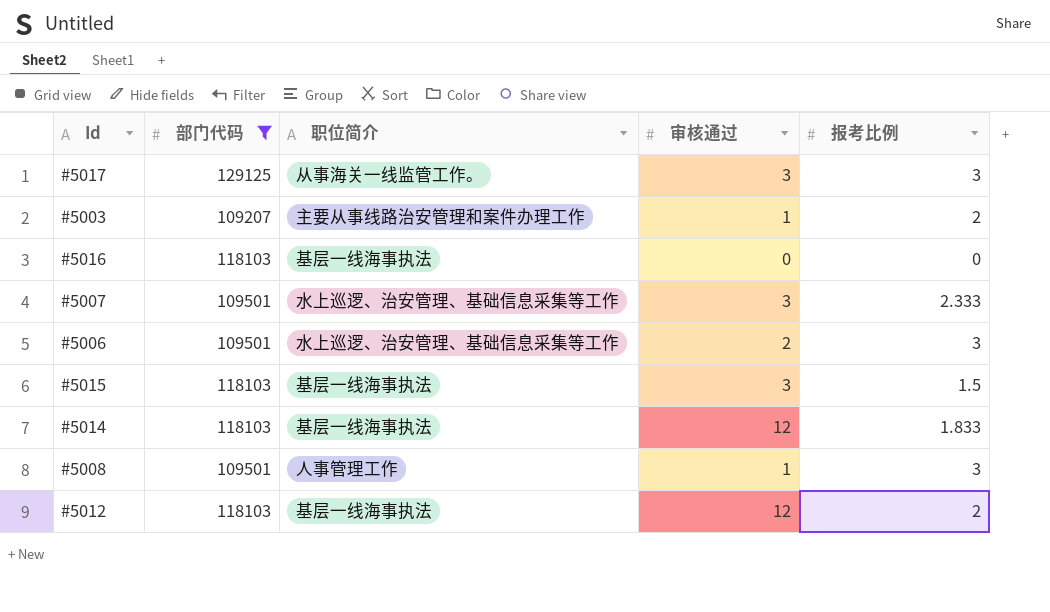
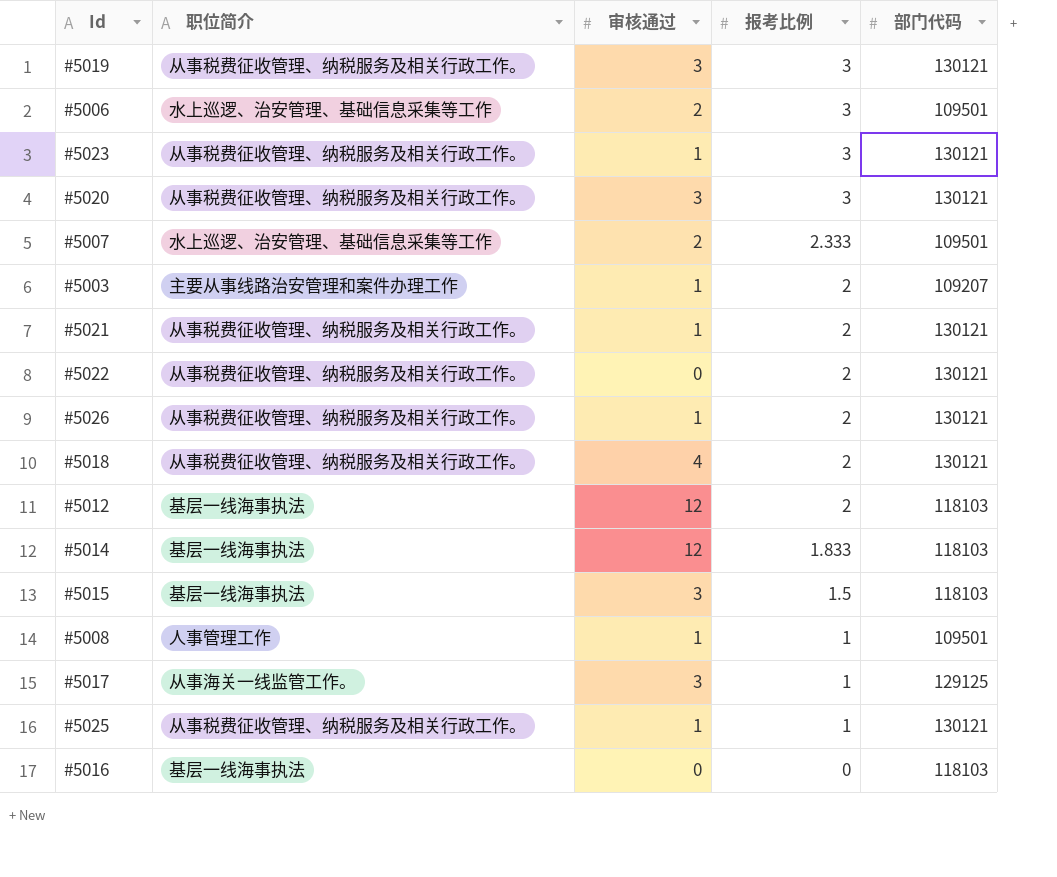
filter: 部门代码 != 130121 -> none
row order: none -> 报考比例 descending
column 部门代码 | position: 2 -> 5
#5007 | 审核通过: 3 -> 2
#5008 | 报考比例: 3 -> 1
#5017 | 报考比例: 3 -> 1

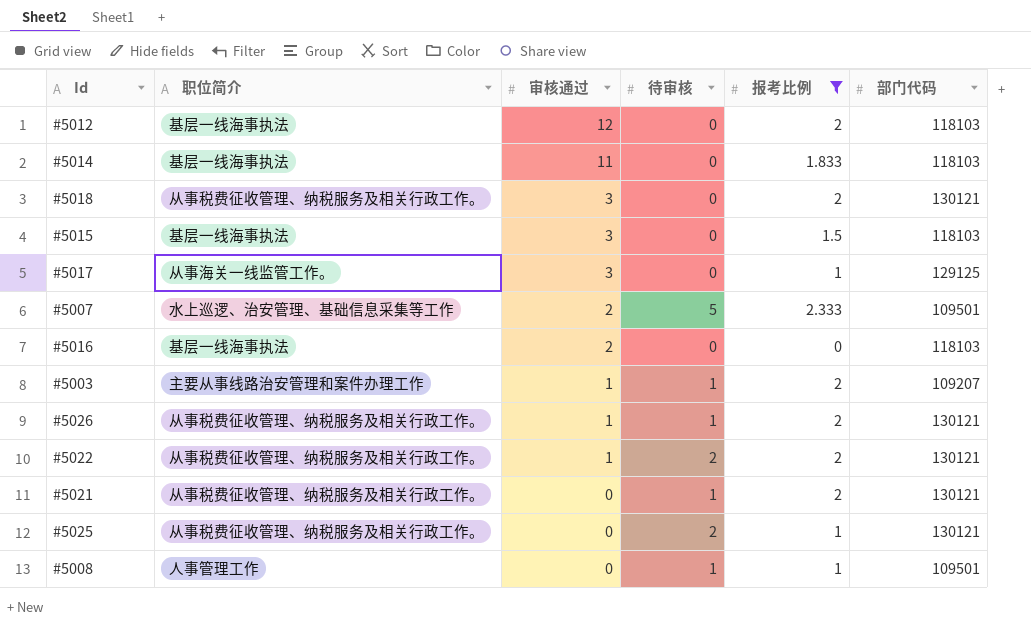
filter: none -> 报考比例 != 3
row order: 报考比例 descending -> 审核通过 descending
column 待审核 | position: none -> 4
#5014 | 审核通过: 12 -> 11
#5018 | 审核通过: 4 -> 3
#5016 | 审核通过: 0 -> 2
#5022 | 审核通过: 0 -> 1
#5021 | 审核通过: 1 -> 0
#5025 | 审核通过: 1 -> 0
#5008 | 审核通过: 1 -> 0

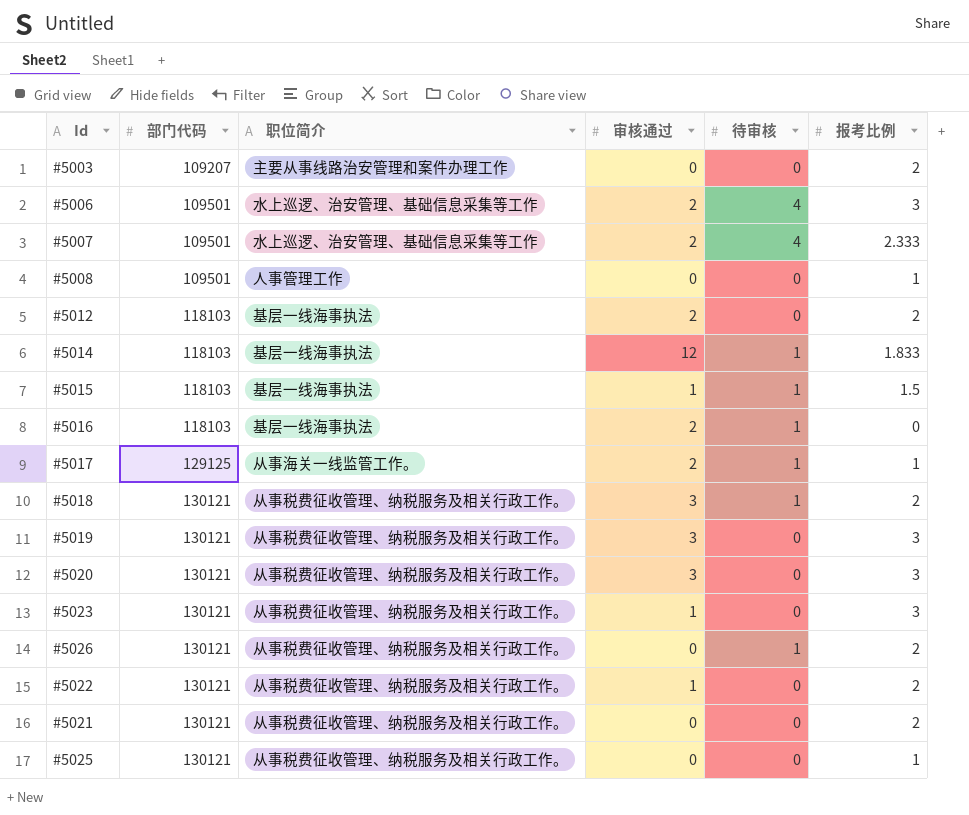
filter: 报考比例 != 3 -> none
row order: 审核通过 descending -> 部门代码 ascending
column 部门代码 | position: 6 -> 2
#5003 | 审核通过: 1 -> 0
#5003 | 待审核: 1 -> 0
#5007 | 待审核: 5 -> 4
#5008 | 待审核: 1 -> 0
#5012 | 审核通过: 12 -> 2
#5014 | 审核通过: 11 -> 12
#5014 | 待审核: 0 -> 1
#5015 | 审核通过: 3 -> 1
#5015 | 待审核: 0 -> 1
#5016 | 待审核: 0 -> 1
#5017 | 审核通过: 3 -> 2
#5017 | 待审核: 0 -> 1
#5018 | 待审核: 0 -> 1
#5026 | 审核通过: 1 -> 0
#5022 | 待审核: 2 -> 0
#5021 | 待审核: 1 -> 0
#5025 | 待审核: 2 -> 0

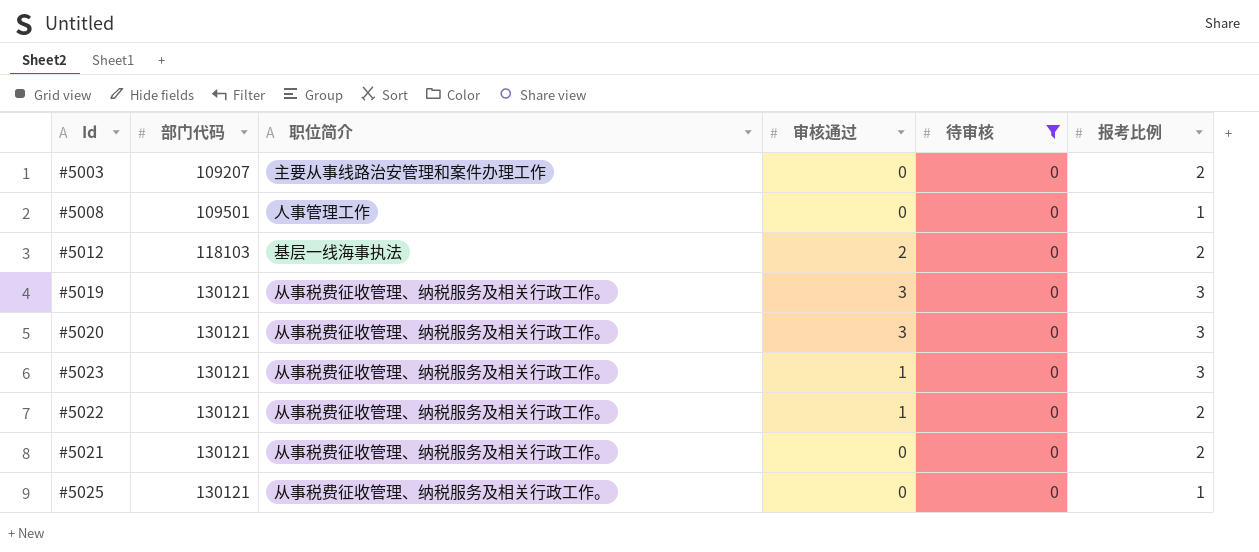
filter: none -> 待审核 = 0

